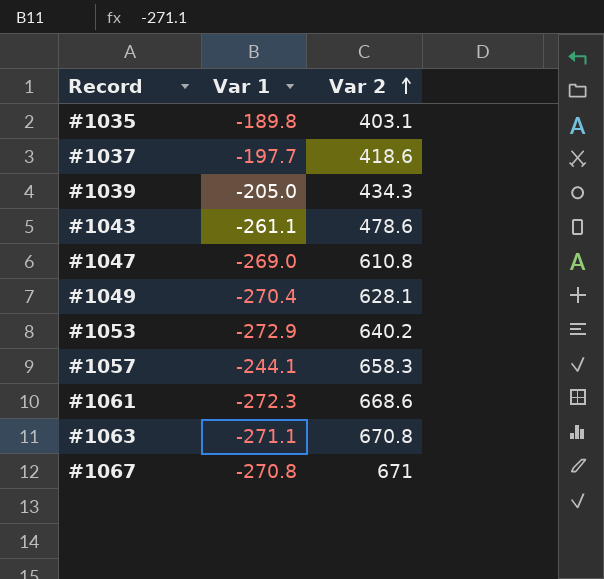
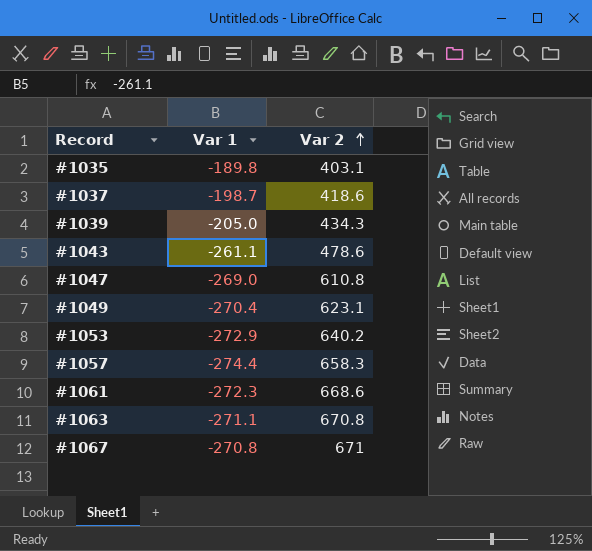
#1037 | Var 1: -197.7 -> -198.7
#1049 | Var 2: 628.1 -> 623.1
#1057 | Var 1: -244.1 -> -274.4

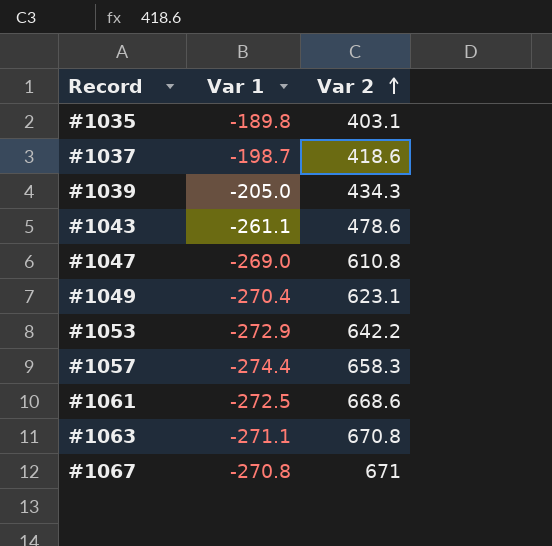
#1053 | Var 2: 640.2 -> 642.2
#1061 | Var 1: -272.3 -> -272.5

